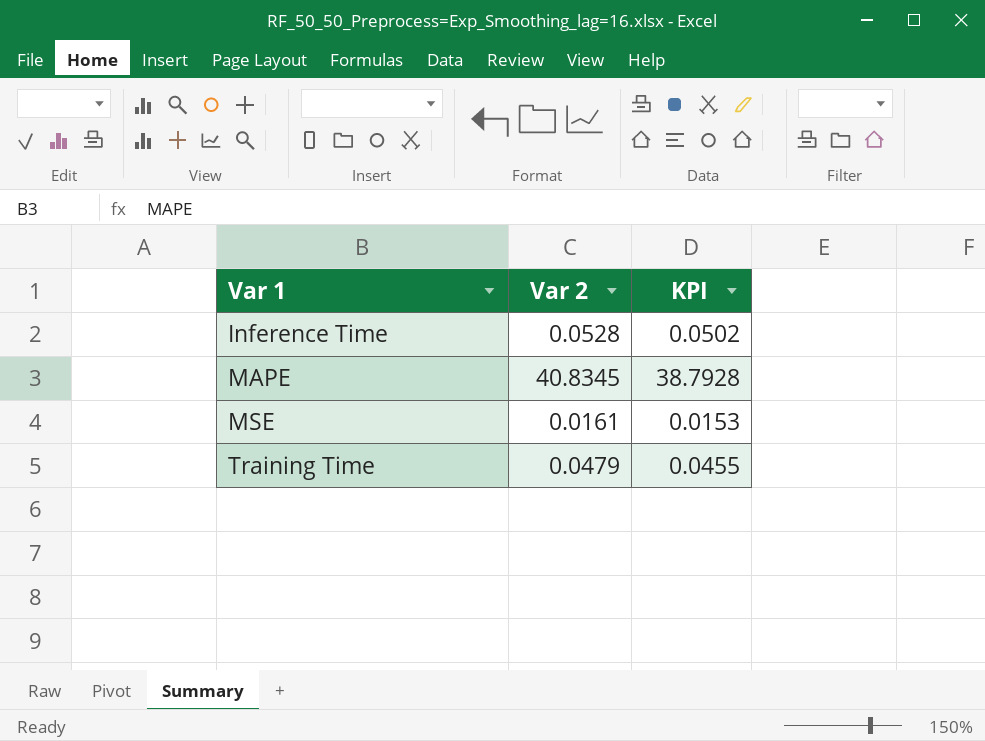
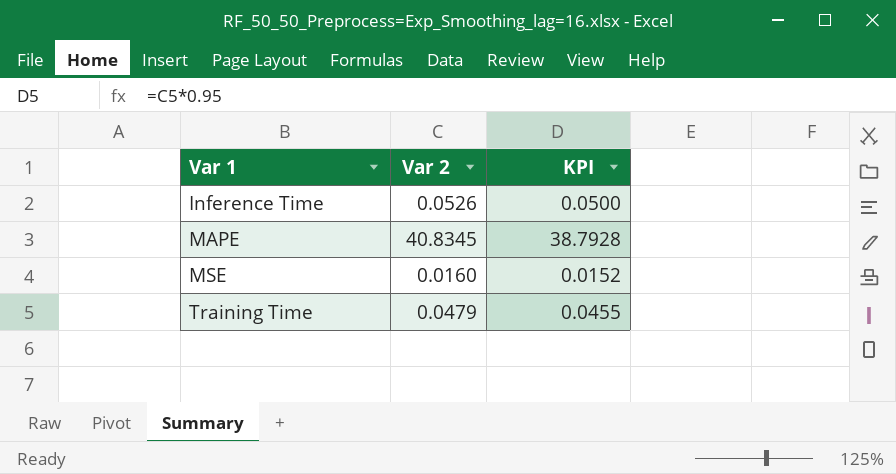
Inference Time | Var 2: 0.0528 -> 0.0526
Inference Time | KPI: 0.0502 -> 0.0500
MSE | Var 2: 0.0161 -> 0.0160
MSE | KPI: 0.0153 -> 0.0152

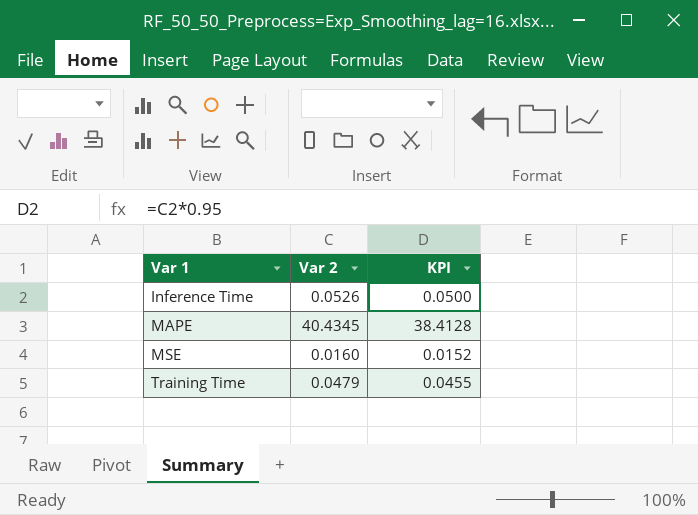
MAPE | Var 2: 40.8345 -> 40.4345
MAPE | KPI: 38.7928 -> 38.4128

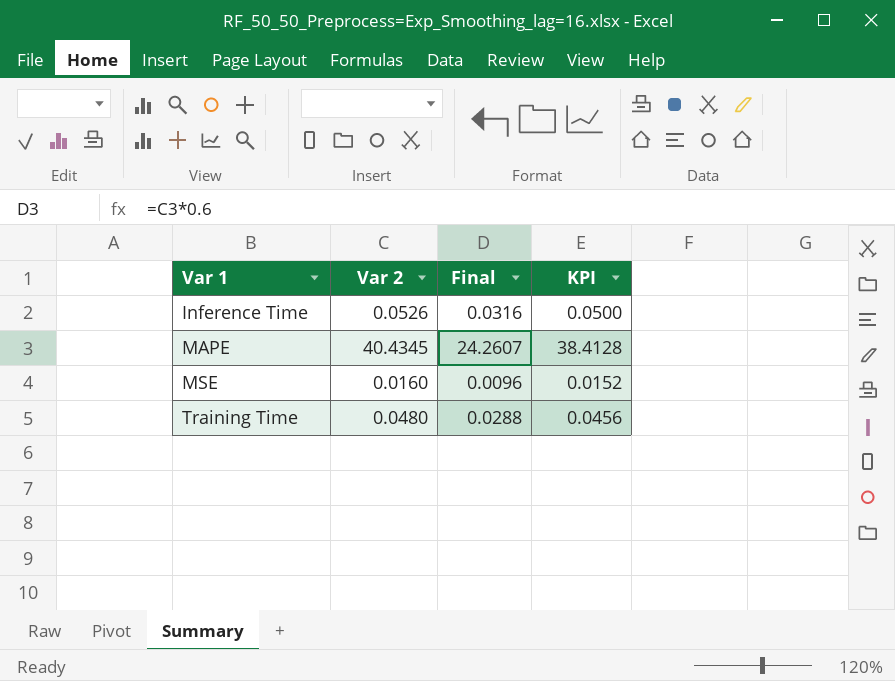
column Final | formula: none -> [Var 2] * 0.6
Training Time | Var 2: 0.0479 -> 0.0480
Training Time | KPI: 0.0455 -> 0.0456

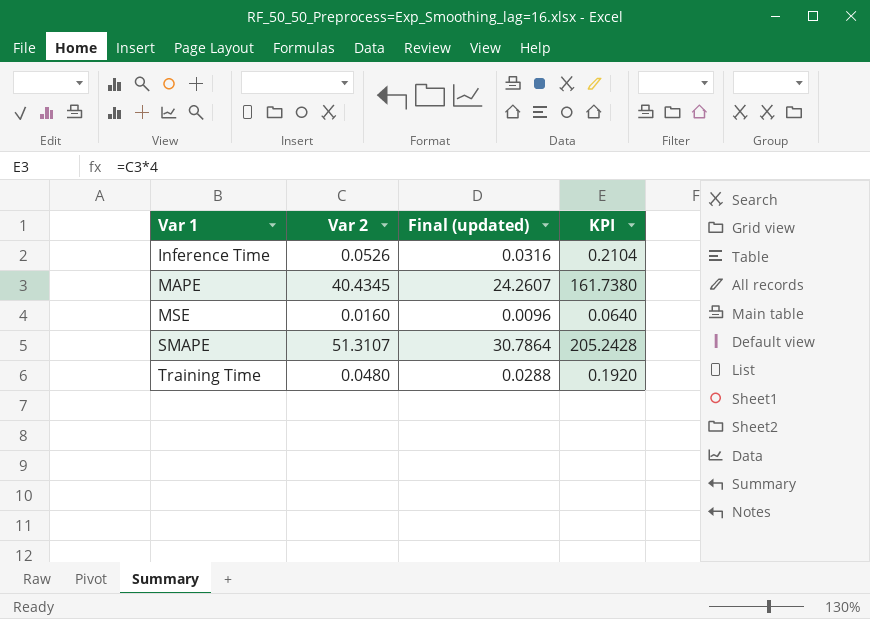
column name: Final -> Final (updated)
column KPI | formula: [Var 2] * 0.95 -> [Var 2] * 4
row SMAPE: none -> 51.3107 | 30.7864 | 205.2428

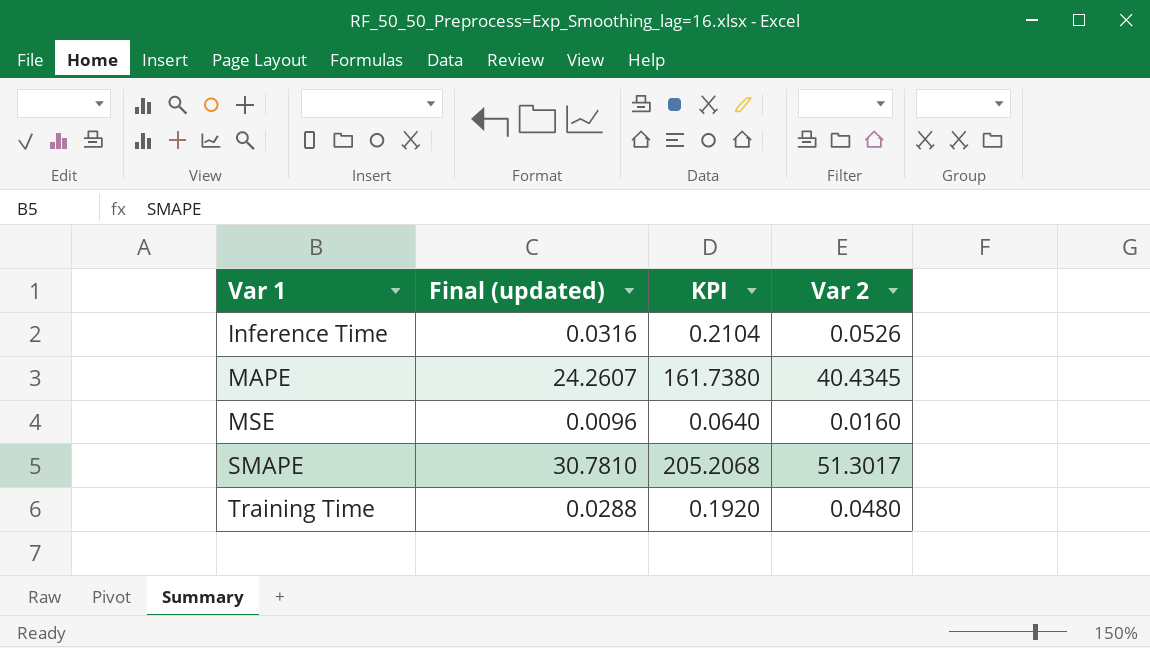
column Var 2 | position: 2 -> 4
SMAPE | Final (updated): 30.7864 -> 30.7810
SMAPE | KPI: 205.2428 -> 205.2068
SMAPE | Var 2: 51.3107 -> 51.3017

